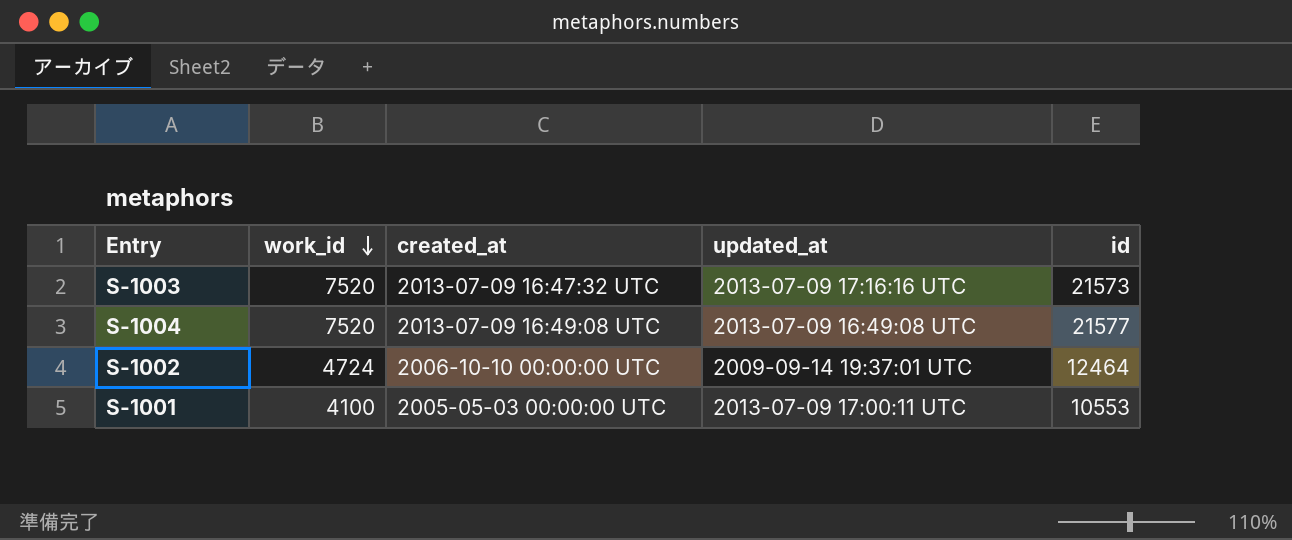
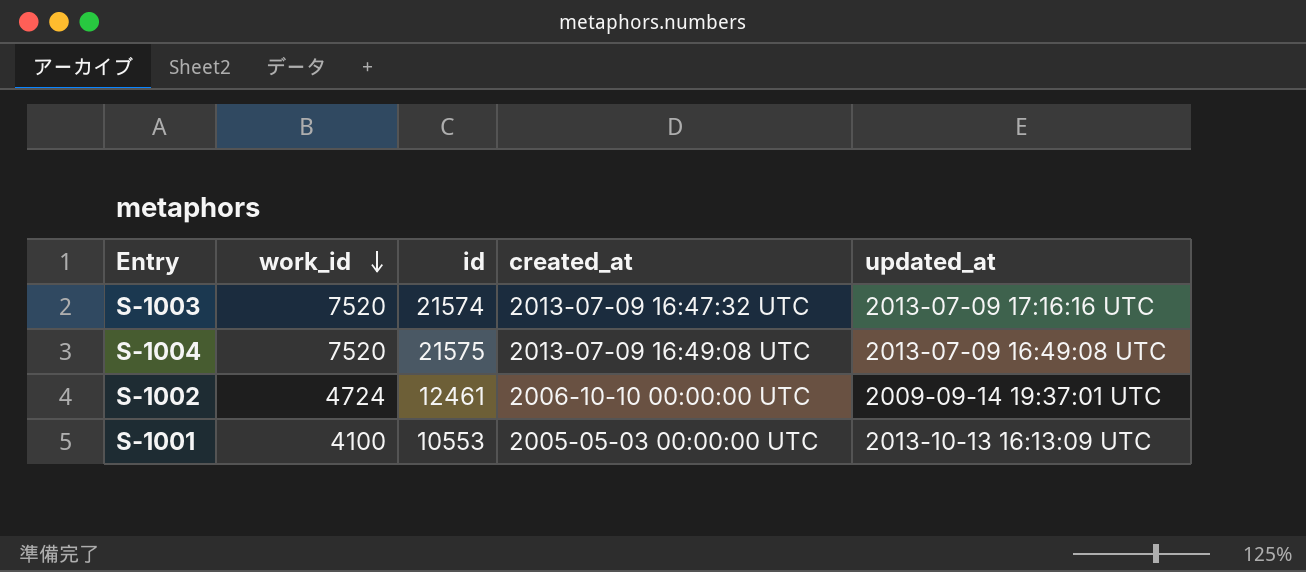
column id | position: 5 -> 3
S-1003 | id: 21573 -> 21574
S-1004 | id: 21577 -> 21575
S-1002 | id: 12464 -> 12461
S-1001 | updated_at: 2013-07-09 17:00:11 UTC -> 2013-10-13 16:13:09 UTC

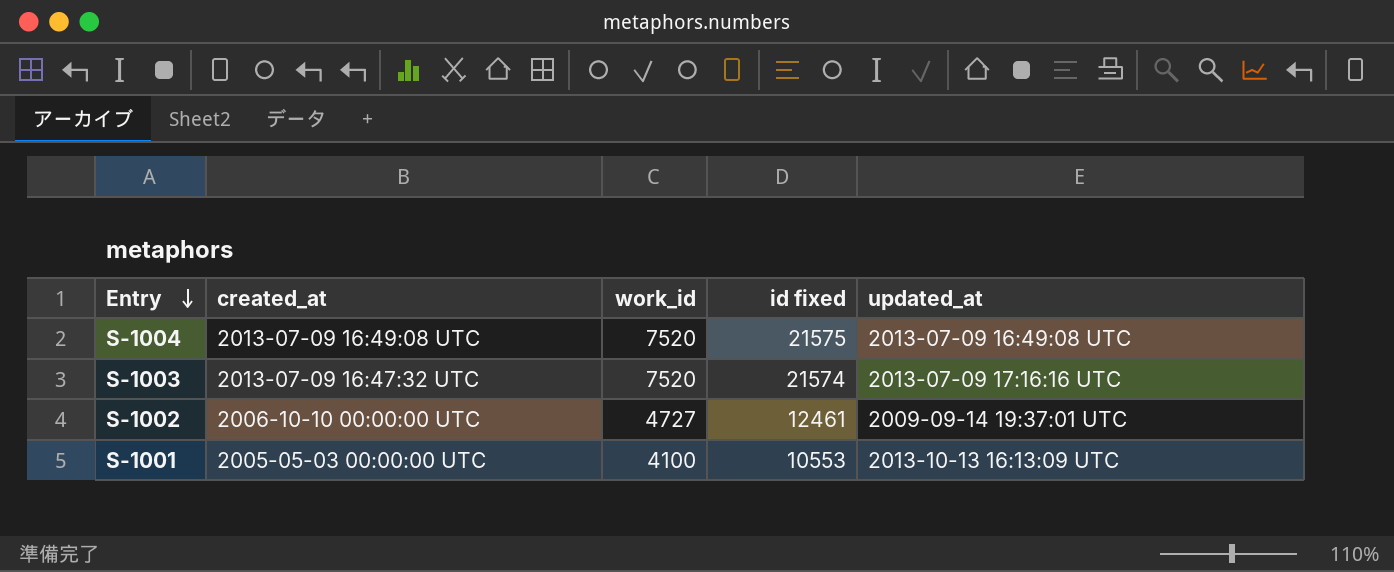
row order: work_id descending -> Entry descending
column created_at | position: 4 -> 2
column name: id -> id fixed
S-1002 | work_id: 4724 -> 4727

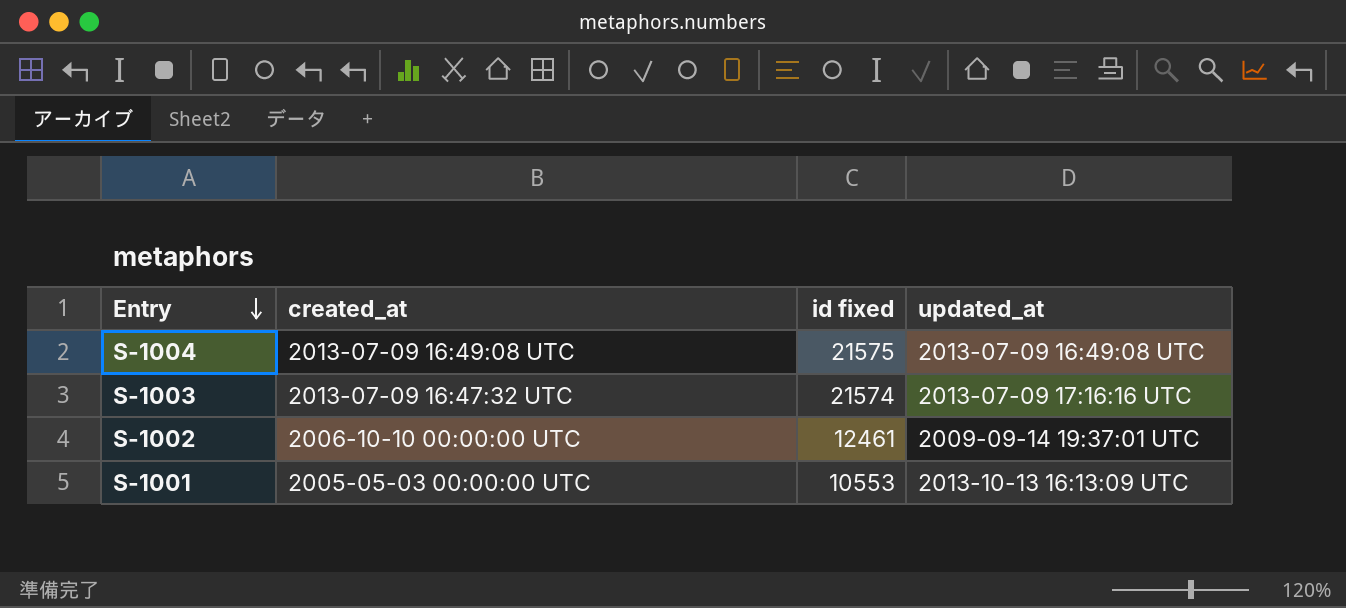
column work_id | position: 3 -> none

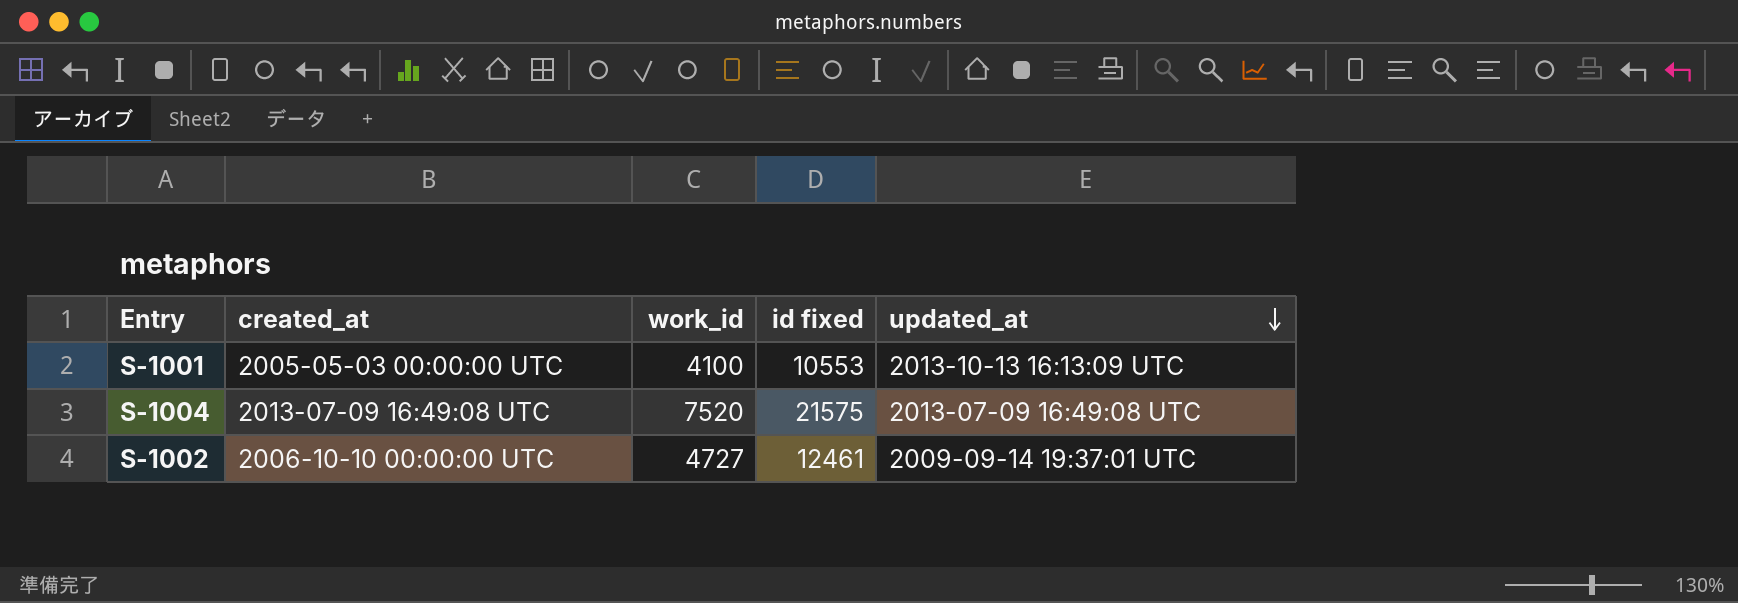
row order: Entry descending -> updated_at descending
column work_id | position: none -> 3
row S-1003: 2013-07-09 16:47:32 UTC | 21574 | 2013-07-09 17:16:16 UTC -> none

